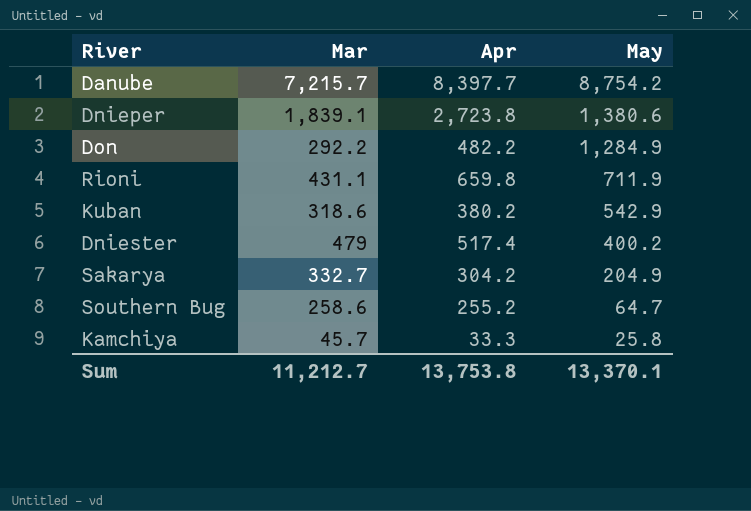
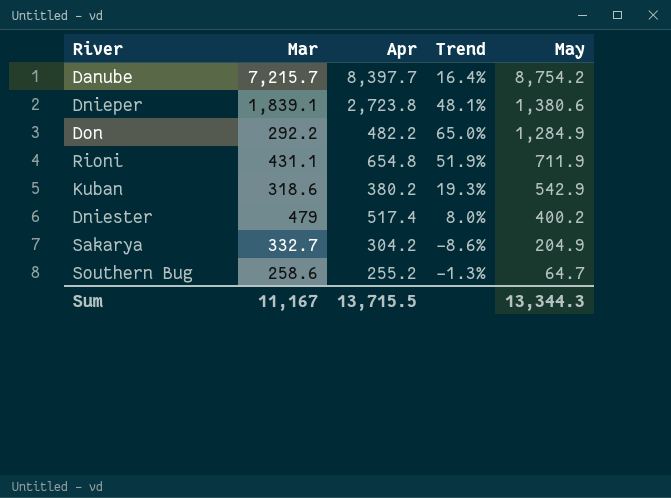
column Trend | formula: none -> ([Apr] - [Mar]) / [Mar]
row Kamchiya: 45.7 | 33.3 | 25.8 -> none
Rioni | Apr: 659.8 -> 654.8
Sum | Mar: 11,212.7 -> 11,167
Sum | Apr: 13,753.8 -> 13,715.5
Sum | May: 13,370.1 -> 13,344.3

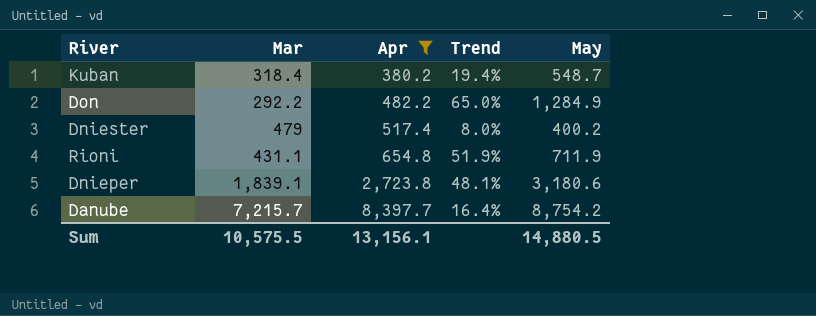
filter: none -> Apr >= 380.2
row order: May descending -> Apr ascending
Kuban | Mar: 318.6 -> 318.4
Kuban | Trend: 19.3% -> 19.4%
Kuban | May: 542.9 -> 548.7
Dnieper | May: 1,380.6 -> 3,180.6
Sum | Mar: 11,167 -> 10,575.5
Sum | Apr: 13,715.5 -> 13,156.1
Sum | May: 13,344.3 -> 14,880.5

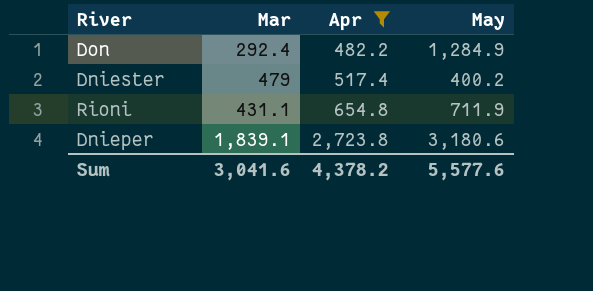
column Trend | formula: ([Apr] - [Mar]) / [Mar] -> none
row Kuban: 318.4 | 380.2 | 19.4% | 548.7 -> none
row Danube: 7,215.7 | 8,397.7 | 16.4% | 8,754.2 -> none
Don | Mar: 292.2 -> 292.4
Sum | Mar: 10,575.5 -> 3,041.6
Sum | Apr: 13,156.1 -> 4,378.2
Sum | May: 14,880.5 -> 5,577.6

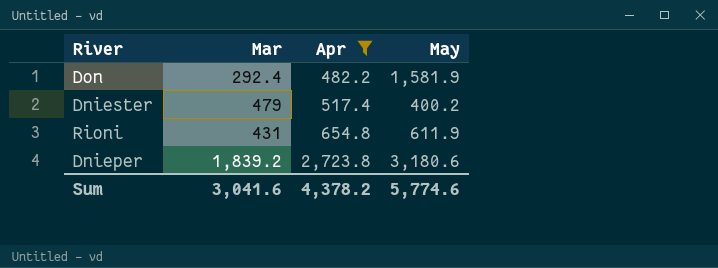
Don | May: 1,284.9 -> 1,581.9
Rioni | Mar: 431.1 -> 431
Rioni | May: 711.9 -> 611.9
Dnieper | Mar: 1,839.1 -> 1,839.2
Sum | May: 5,577.6 -> 5,774.6

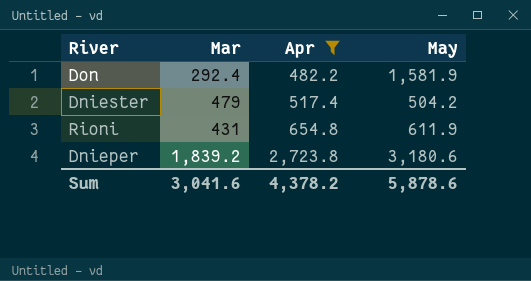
Dniester | May: 400.2 -> 504.2
Sum | May: 5,774.6 -> 5,878.6

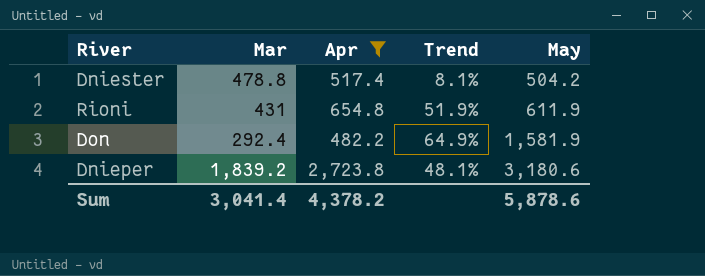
row order: Apr ascending -> May ascending
column Trend | formula: none -> ([Apr] - [Mar]) / [Mar]
Dniester | Mar: 479 -> 478.8
Sum | Mar: 3,041.6 -> 3,041.4

